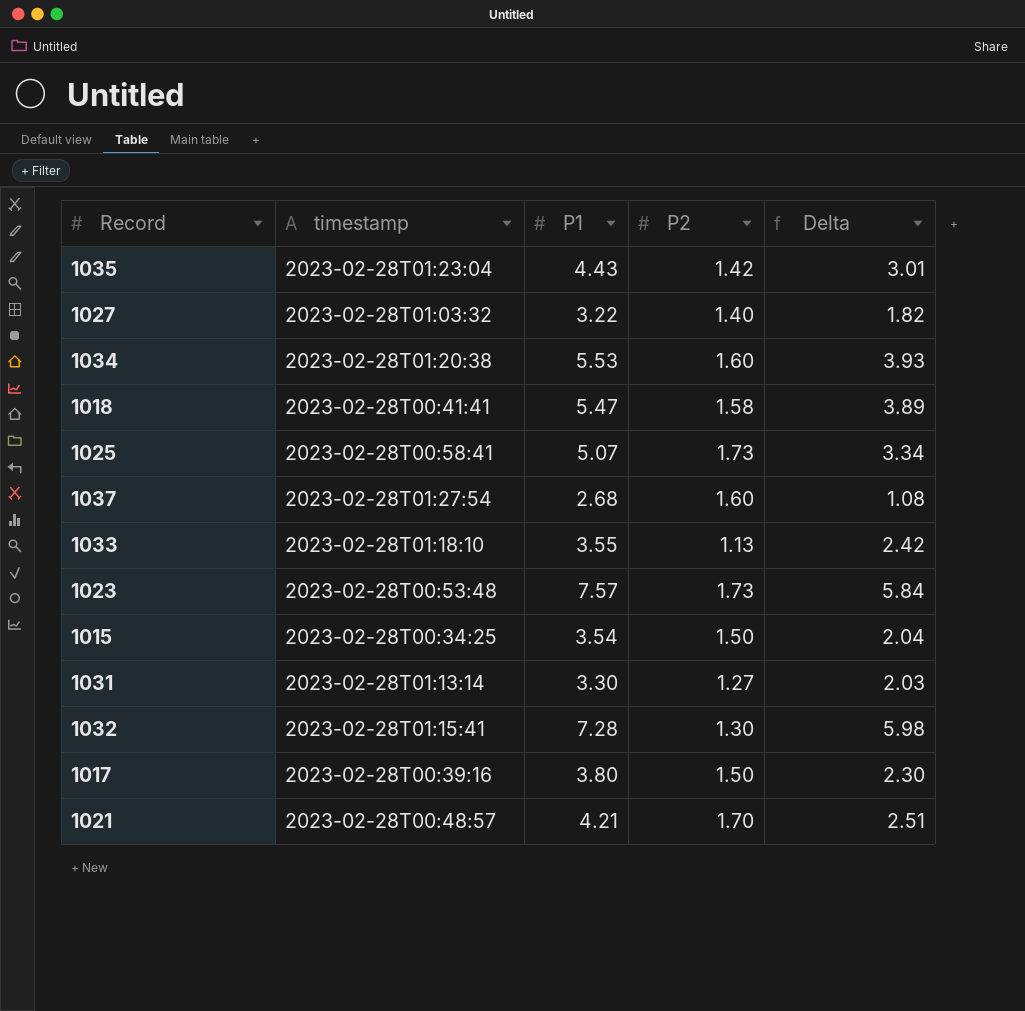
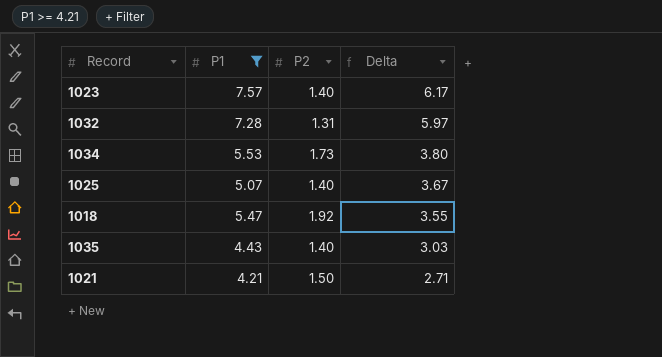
filter: none -> P1 >= 4.21
row order: none -> Delta descending
column timestamp | position: 2 -> none
1023 | P2: 1.73 -> 1.40
1023 | Delta: 5.84 -> 6.17
1032 | P2: 1.30 -> 1.31
1032 | Delta: 5.98 -> 5.97
1034 | P2: 1.60 -> 1.73
1034 | Delta: 3.93 -> 3.80
1025 | P2: 1.73 -> 1.40
1025 | Delta: 3.34 -> 3.67
1018 | P2: 1.58 -> 1.92
1018 | Delta: 3.89 -> 3.55
1035 | P2: 1.42 -> 1.40
1035 | Delta: 3.01 -> 3.03
1021 | P2: 1.70 -> 1.50
1021 | Delta: 2.51 -> 2.71

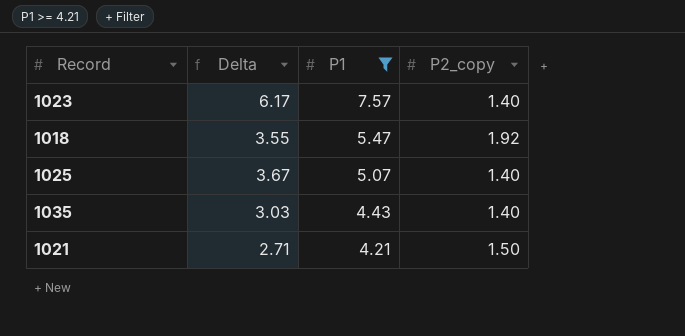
row order: Delta descending -> P1 descending
column Delta | position: 4 -> 2
column name: P2 -> P2_copy
row 1032: 7.28 | 1.31 | 5.97 -> none
row 1034: 5.53 | 1.73 | 3.80 -> none

